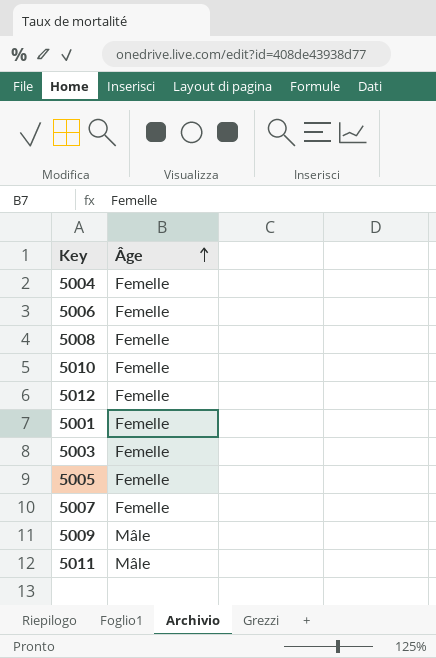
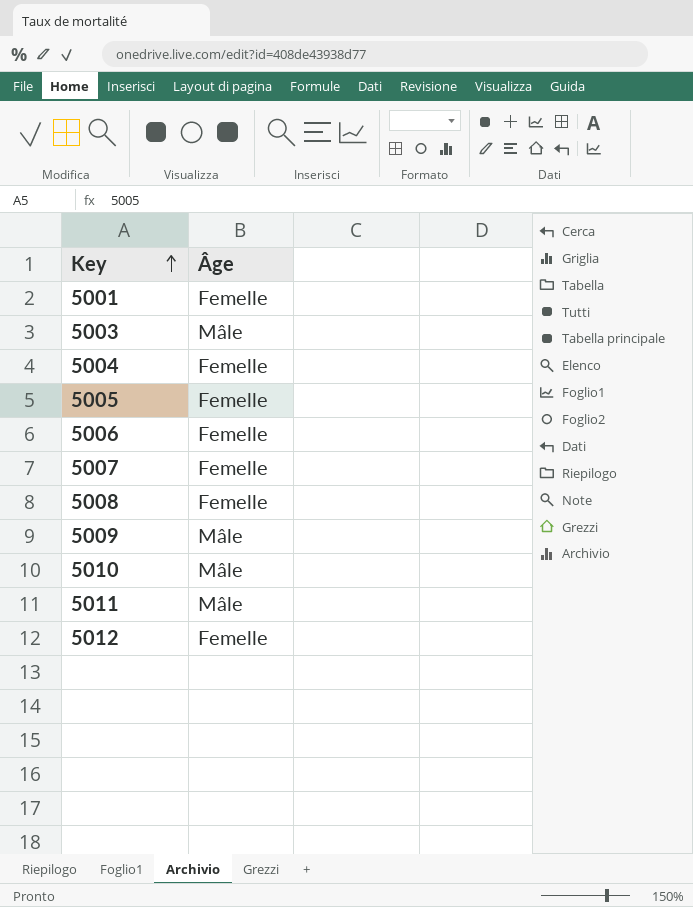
row order: Âge ascending -> Key ascending
5003 | Âge: Femelle -> Mâle
5010 | Âge: Femelle -> Mâle

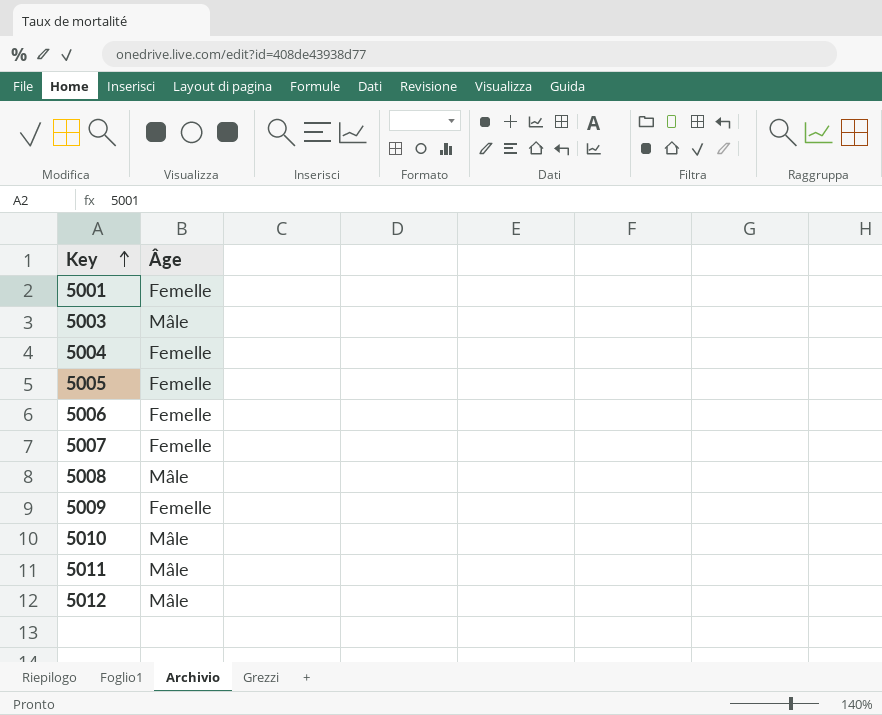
5008 | Âge: Femelle -> Mâle
5009 | Âge: Mâle -> Femelle
5012 | Âge: Femelle -> Mâle

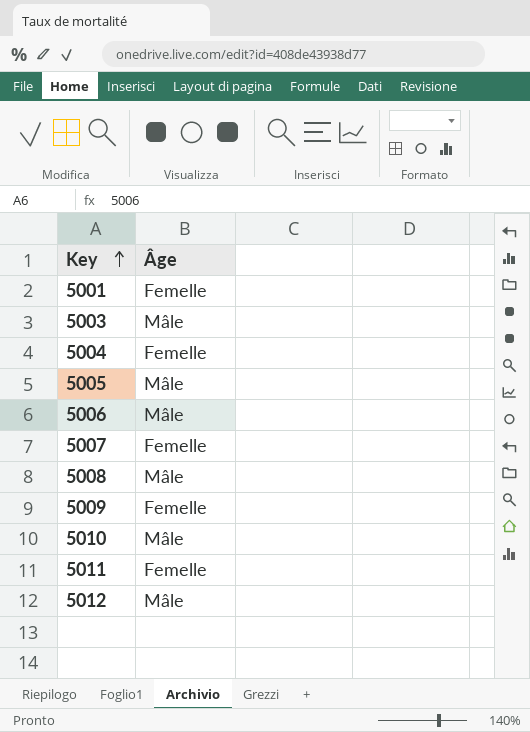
5005 | Âge: Femelle -> Mâle
5006 | Âge: Femelle -> Mâle
5011 | Âge: Mâle -> Femelle

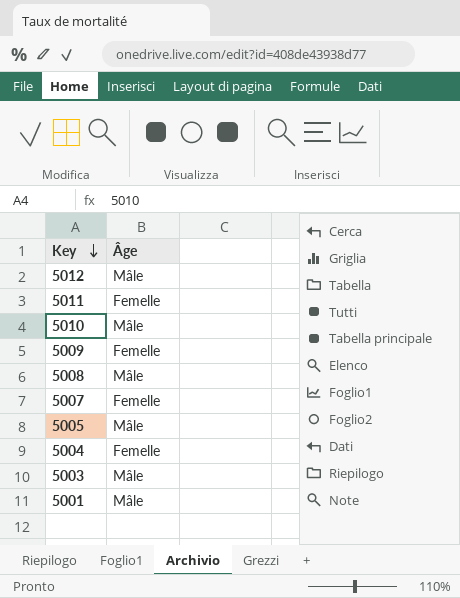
row order: Key ascending -> Key descending
row 5006: Mâle -> none
5001 | Âge: Femelle -> Mâle

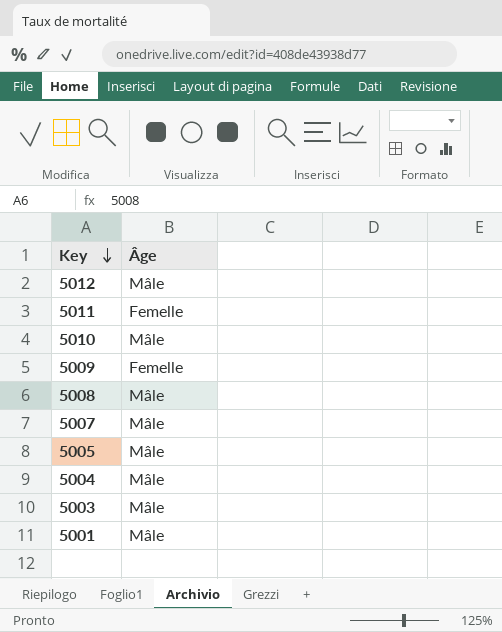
5007 | Âge: Femelle -> Mâle
5004 | Âge: Femelle -> Mâle

